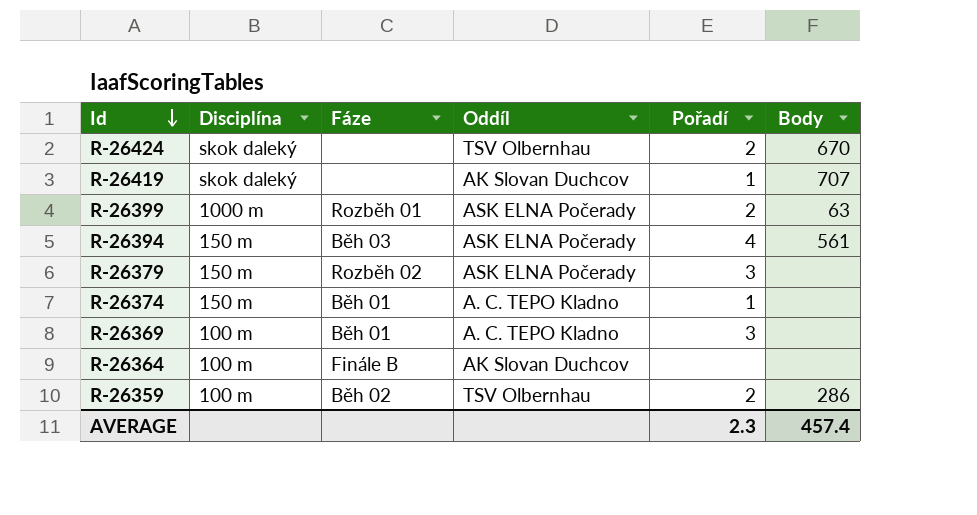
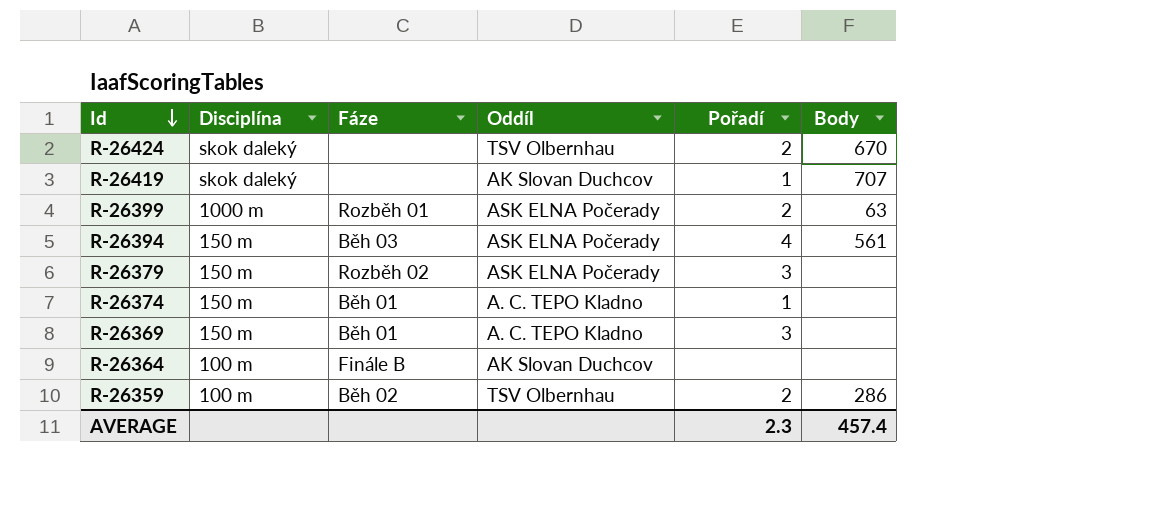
R-26369 | Disciplína: 100 m -> 150 m

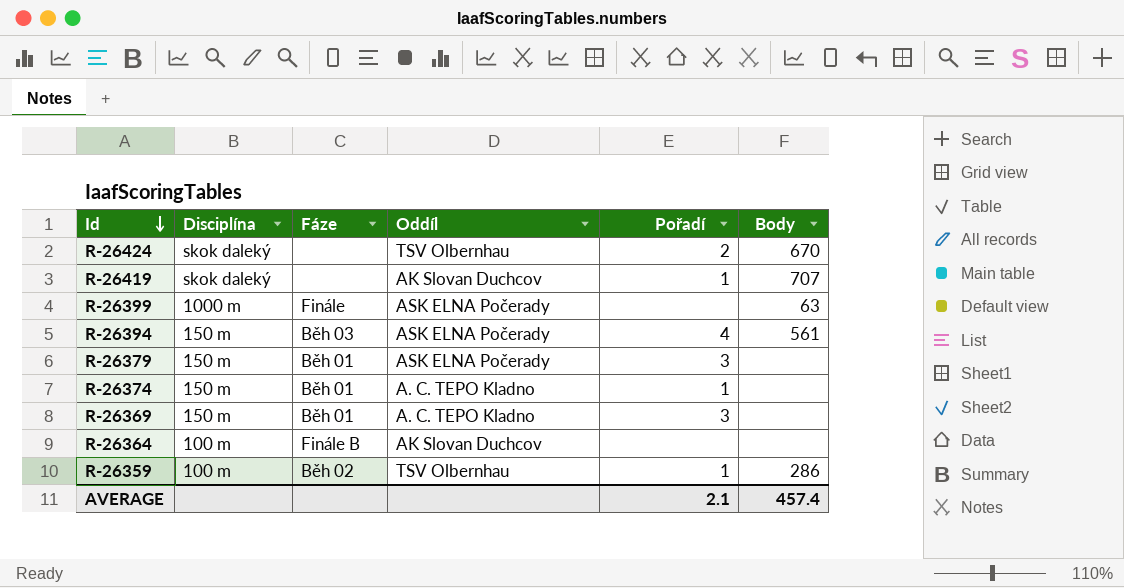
R-26399 | Fáze: Rozběh 01 -> Finále
R-26399 | Pořadí: 2 -> none
R-26379 | Fáze: Rozběh 02 -> Běh 01
R-26359 | Pořadí: 2 -> 1
AVERAGE | Pořadí: 2.3 -> 2.1

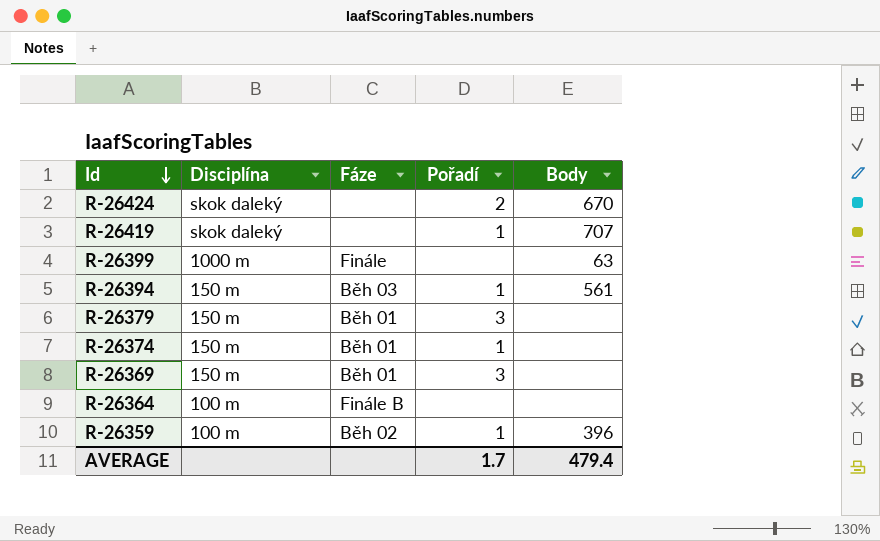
column Oddíl | position: 4 -> none
R-26394 | Pořadí: 4 -> 1
R-26359 | Body: 286 -> 396
AVERAGE | Pořadí: 2.1 -> 1.7
AVERAGE | Body: 457.4 -> 479.4

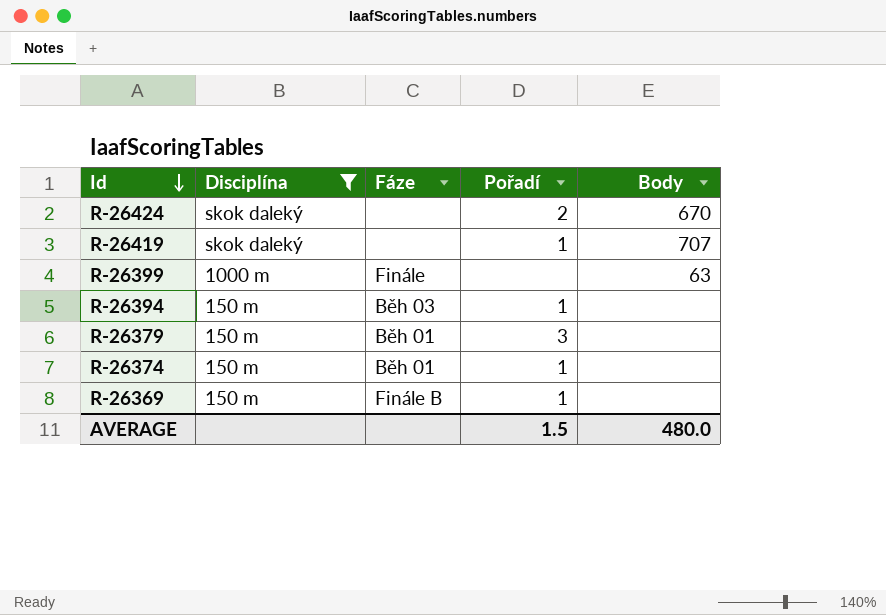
filter: none -> Disciplína != 100 m
R-26394 | Body: 561 -> none
R-26369 | Fáze: Běh 01 -> Finále B
R-26369 | Pořadí: 3 -> 1
AVERAGE | Pořadí: 1.7 -> 1.5
AVERAGE | Body: 479.4 -> 480.0

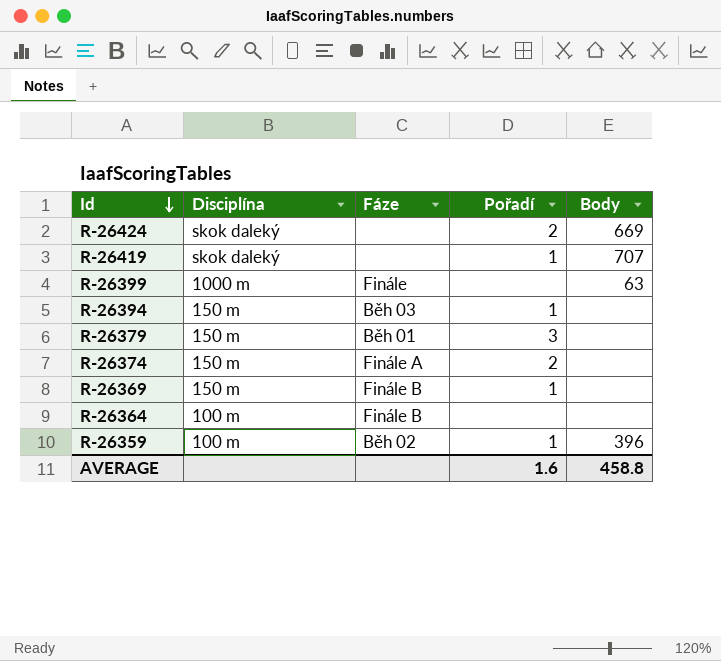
filter: Disciplína != 100 m -> none
R-26424 | Body: 670 -> 669
R-26374 | Fáze: Běh 01 -> Finále A
R-26374 | Pořadí: 1 -> 2
AVERAGE | Pořadí: 1.5 -> 1.6
AVERAGE | Body: 480.0 -> 458.8

